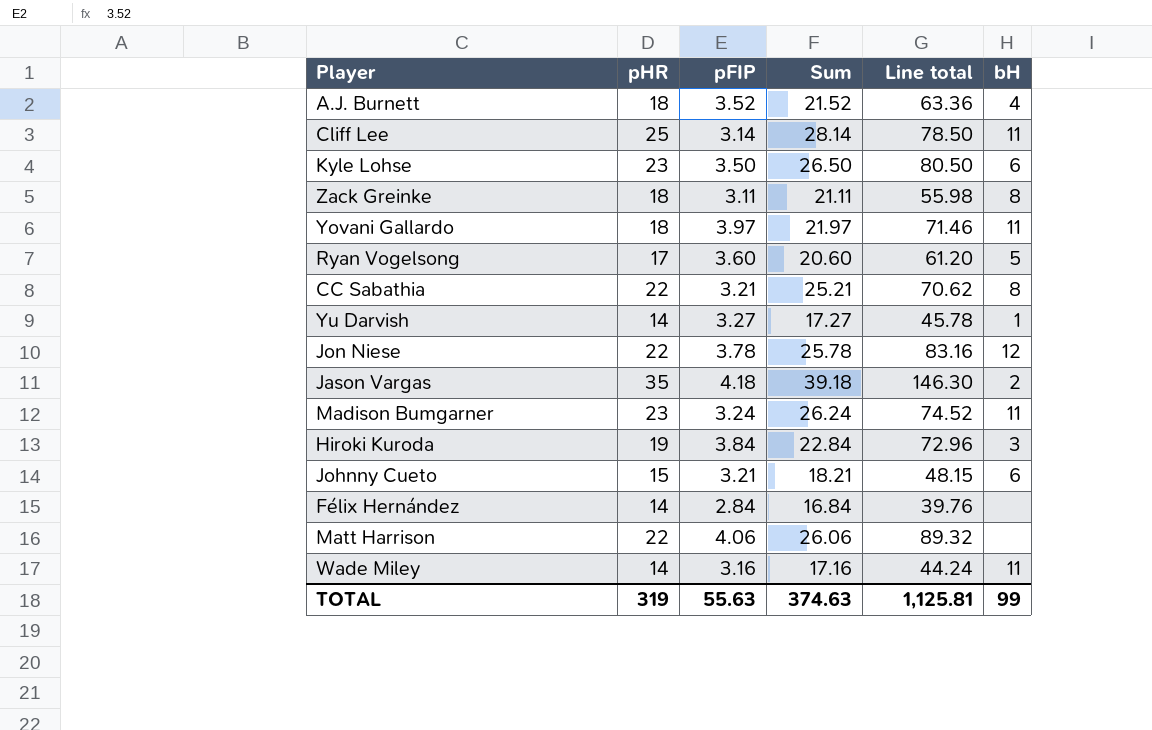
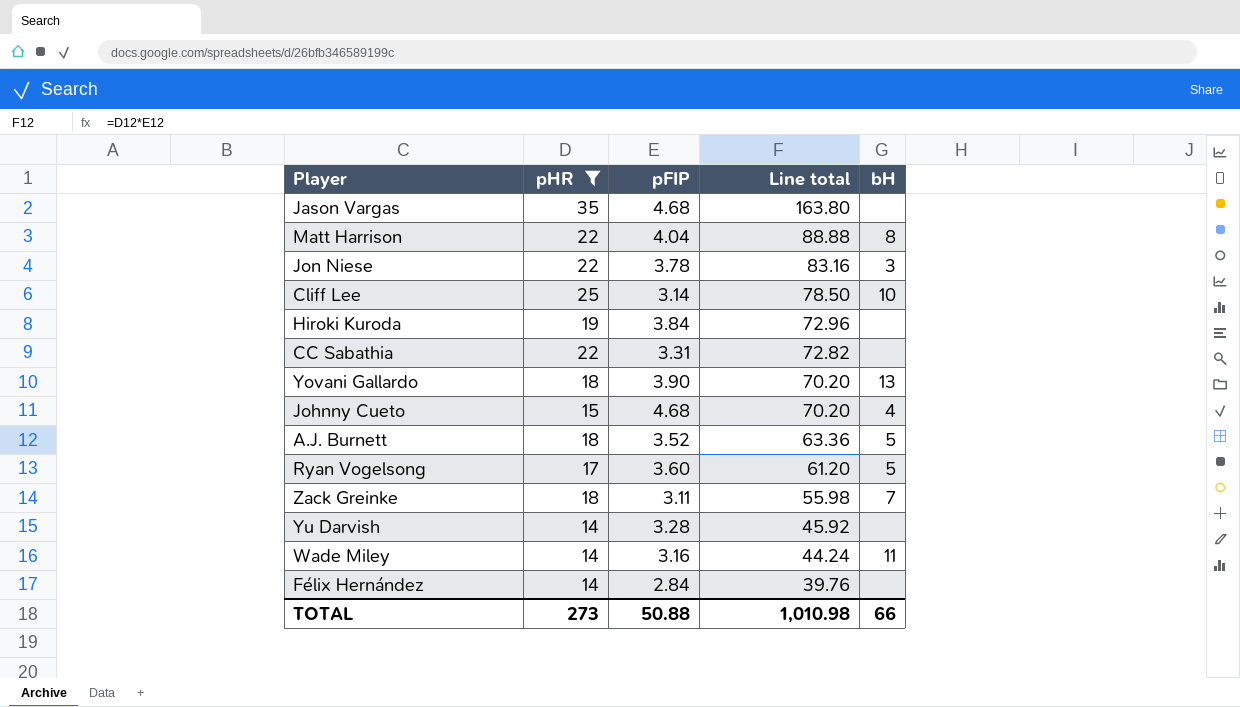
filter: none -> pHR != 23
row order: none -> Line total descending
column Sum | formula: [pHR] + [pFIP] -> none
Jason Vargas | pFIP: 4.18 -> 4.68
Jason Vargas | Line total: 146.30 -> 163.80
Jason Vargas | bH: 2 -> none
Matt Harrison | pFIP: 4.06 -> 4.04
Matt Harrison | Line total: 89.32 -> 88.88
Matt Harrison | bH: none -> 8
Jon Niese | bH: 12 -> 3
Cliff Lee | bH: 11 -> 10
Hiroki Kuroda | bH: 3 -> none
CC Sabathia | pFIP: 3.21 -> 3.31
CC Sabathia | Line total: 70.62 -> 72.82
CC Sabathia | bH: 8 -> none
Yovani Gallardo | pFIP: 3.97 -> 3.90
Yovani Gallardo | Line total: 71.46 -> 70.20
Yovani Gallardo | bH: 11 -> 13
Johnny Cueto | pFIP: 3.21 -> 4.68
Johnny Cueto | Line total: 48.15 -> 70.20
Johnny Cueto | bH: 6 -> 4
A.J. Burnett | bH: 4 -> 5
Zack Greinke | bH: 8 -> 7
Yu Darvish | pFIP: 3.27 -> 3.28
Yu Darvish | Line total: 45.78 -> 45.92
Yu Darvish | bH: 1 -> none
TOTAL | pHR: 319 -> 273
TOTAL | pFIP: 55.63 -> 50.88
TOTAL | Line total: 1,125.81 -> 1,010.98
TOTAL | bH: 99 -> 66

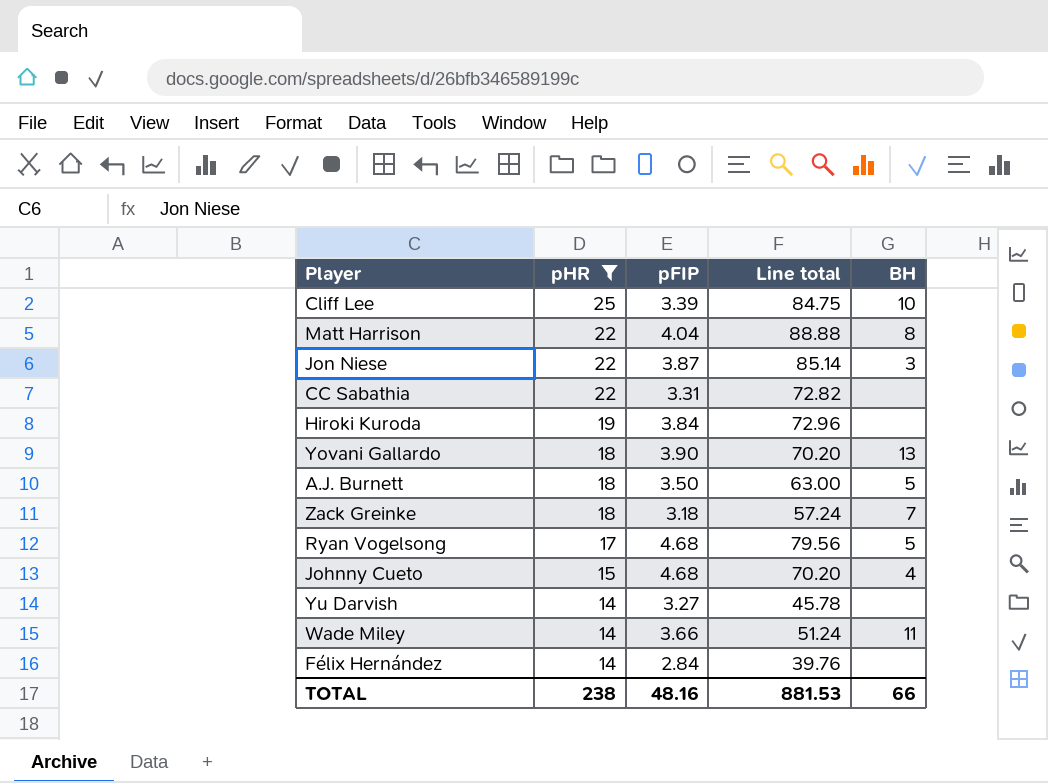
row order: Line total descending -> pHR descending
column name: bH -> BH
row Jason Vargas: 35 | 4.68 | 163.80 | none -> none
Cliff Lee | pFIP: 3.14 -> 3.39
Cliff Lee | Line total: 78.50 -> 84.75
Jon Niese | pFIP: 3.78 -> 3.87
Jon Niese | Line total: 83.16 -> 85.14
A.J. Burnett | pFIP: 3.52 -> 3.50
A.J. Burnett | Line total: 63.36 -> 63.00
Zack Greinke | pFIP: 3.11 -> 3.18
Zack Greinke | Line total: 55.98 -> 57.24
Ryan Vogelsong | pFIP: 3.60 -> 4.68
Ryan Vogelsong | Line total: 61.20 -> 79.56
Yu Darvish | pFIP: 3.28 -> 3.27
Yu Darvish | Line total: 45.92 -> 45.78
Wade Miley | pFIP: 3.16 -> 3.66
Wade Miley | Line total: 44.24 -> 51.24
TOTAL | pHR: 273 -> 238
TOTAL | pFIP: 50.88 -> 48.16
TOTAL | Line total: 1,010.98 -> 881.53

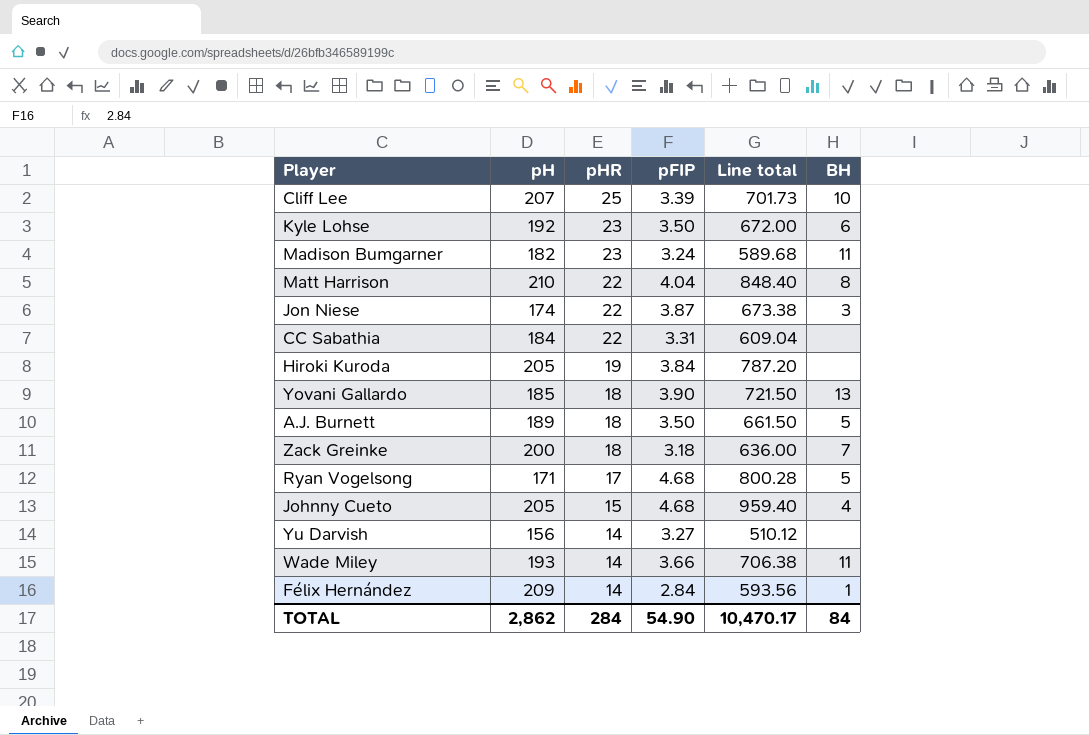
filter: pHR != 23 -> none
column pH | position: none -> 2
column Line total | formula: [pHR] * [pFIP] -> [pH] * [pFIP]
Félix Hernández | BH: none -> 1
TOTAL | pHR: 238 -> 284
TOTAL | pFIP: 48.16 -> 54.90
TOTAL | Line total: 881.53 -> 10,470.17
TOTAL | BH: 66 -> 84

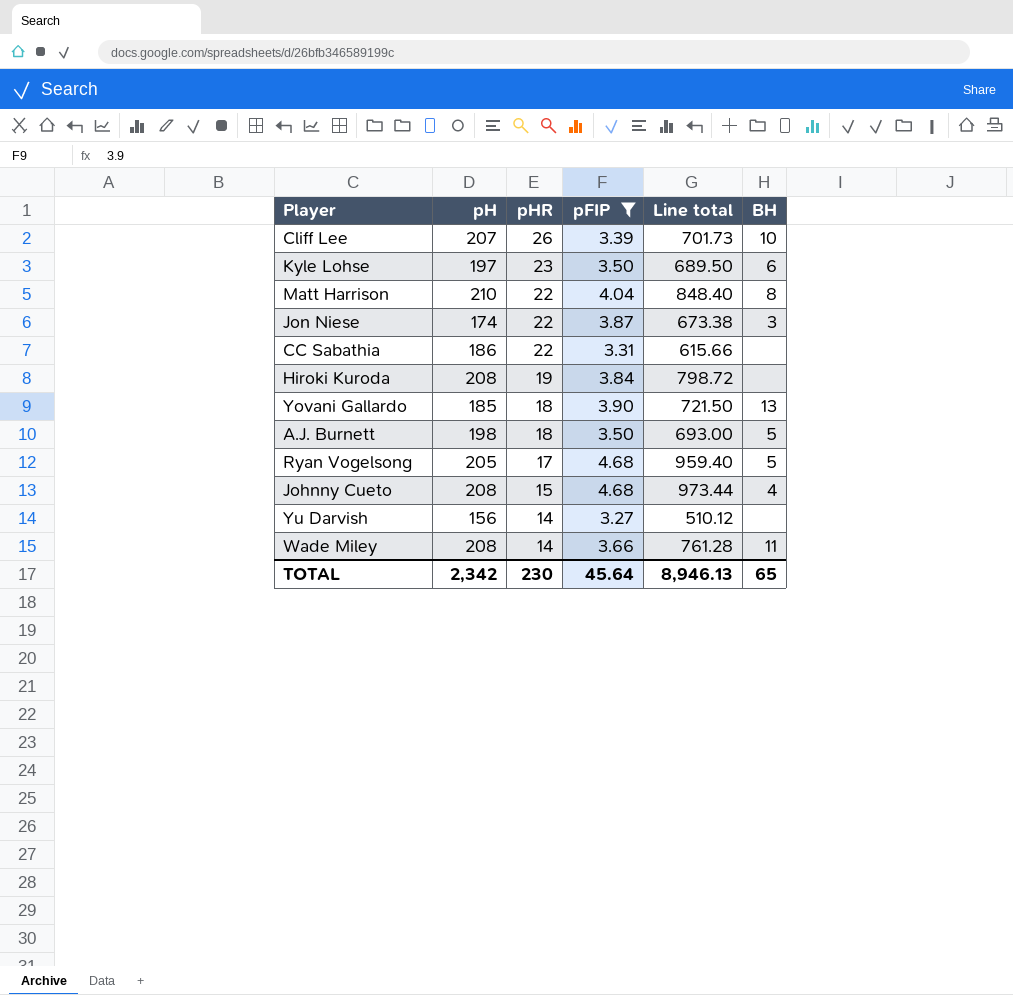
filter: none -> pFIP >= 3.27
Cliff Lee | pHR: 25 -> 26
Kyle Lohse | pH: 192 -> 197
Kyle Lohse | Line total: 672.00 -> 689.50
CC Sabathia | pH: 184 -> 186
CC Sabathia | Line total: 609.04 -> 615.66
Hiroki Kuroda | pH: 205 -> 208
Hiroki Kuroda | Line total: 787.20 -> 798.72
A.J. Burnett | pH: 189 -> 198
A.J. Burnett | Line total: 661.50 -> 693.00
Ryan Vogelsong | pH: 171 -> 205
Ryan Vogelsong | Line total: 800.28 -> 959.40
Johnny Cueto | pH: 205 -> 208
Johnny Cueto | Line total: 959.40 -> 973.44
Wade Miley | pH: 193 -> 208
Wade Miley | Line total: 706.38 -> 761.28
TOTAL | pH: 2,862 -> 2,342
TOTAL | pHR: 284 -> 230
TOTAL | pFIP: 54.90 -> 45.64
TOTAL | Line total: 10,470.17 -> 8,946.13
TOTAL | BH: 84 -> 65

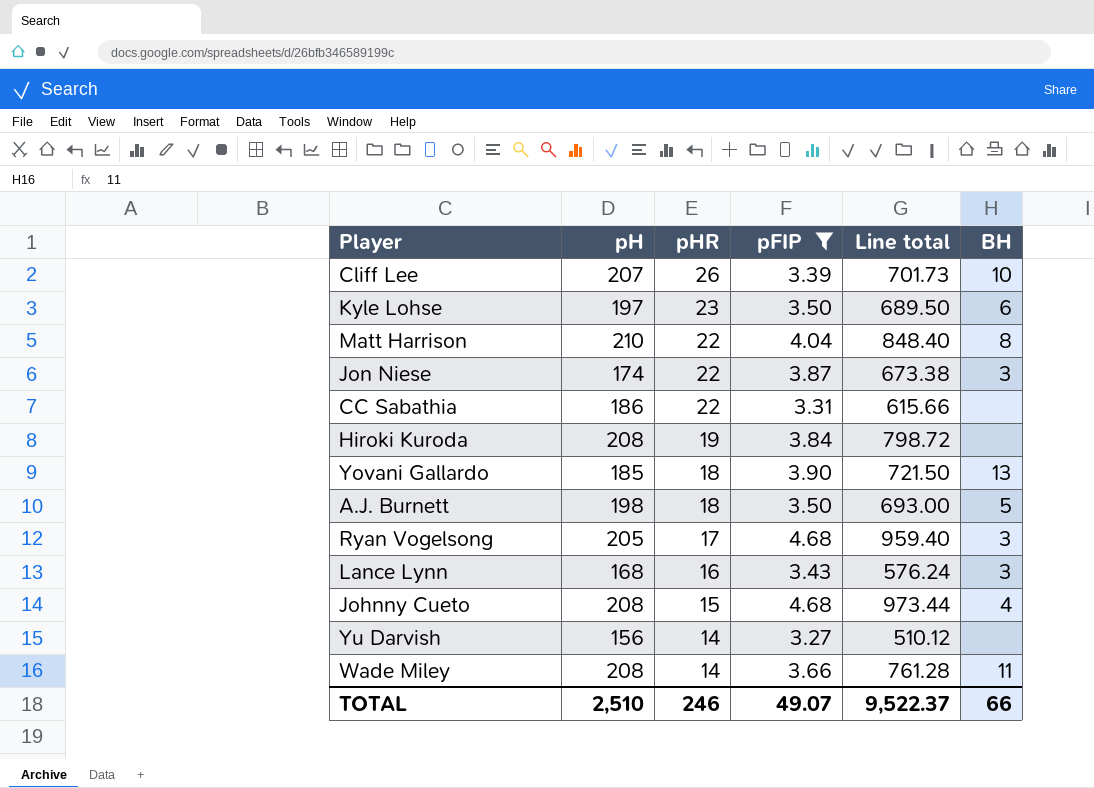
Ryan Vogelsong | BH: 5 -> 3
row Lance Lynn: none -> 168 | 16 | 3.43 | 576.24 | 3
TOTAL | pH: 2,342 -> 2,510
TOTAL | pHR: 230 -> 246
TOTAL | pFIP: 45.64 -> 49.07
TOTAL | Line total: 8,946.13 -> 9,522.37
TOTAL | BH: 65 -> 66

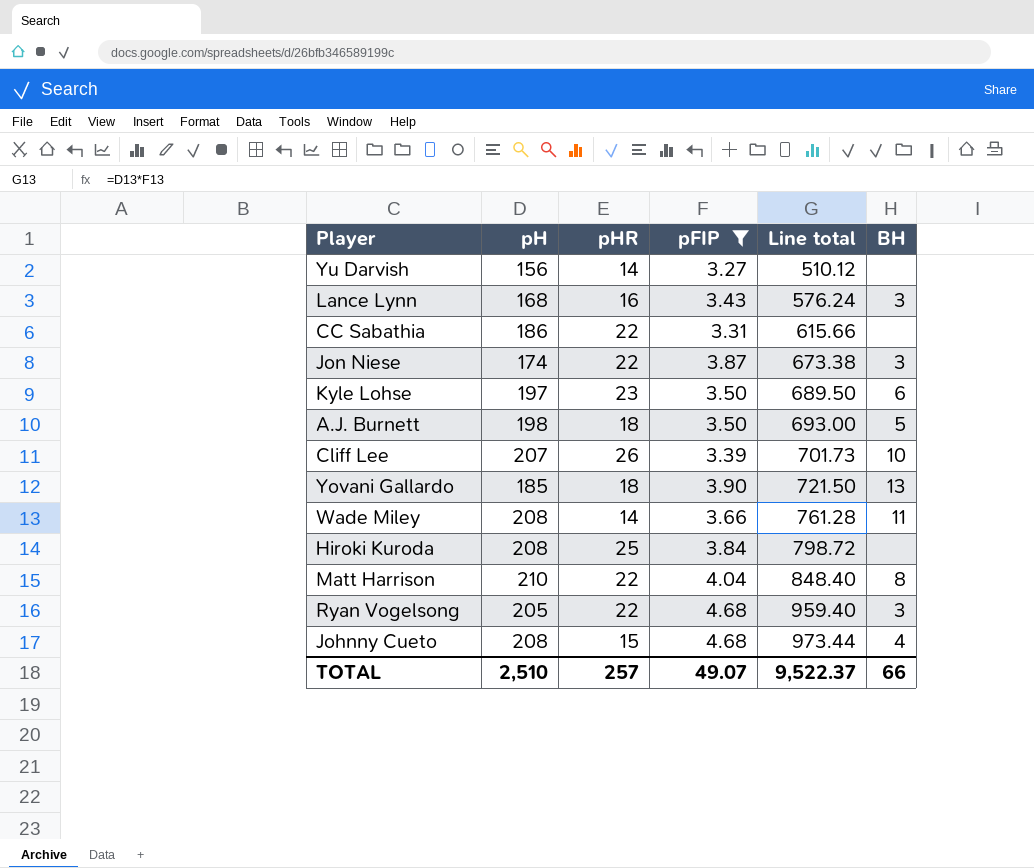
row order: pHR descending -> Line total ascending
Hiroki Kuroda | pHR: 19 -> 25
Ryan Vogelsong | pHR: 17 -> 22
TOTAL | pHR: 246 -> 257

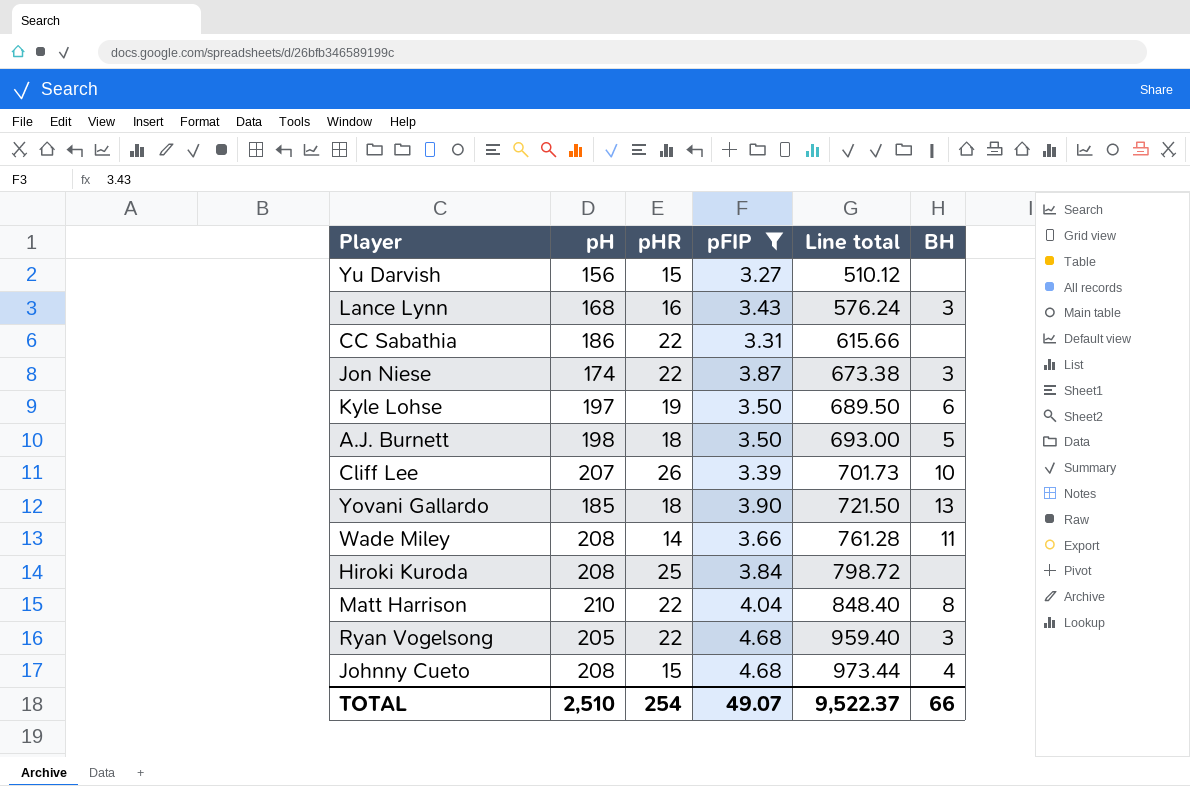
Yu Darvish | pHR: 14 -> 15
Kyle Lohse | pHR: 23 -> 19
TOTAL | pHR: 257 -> 254

